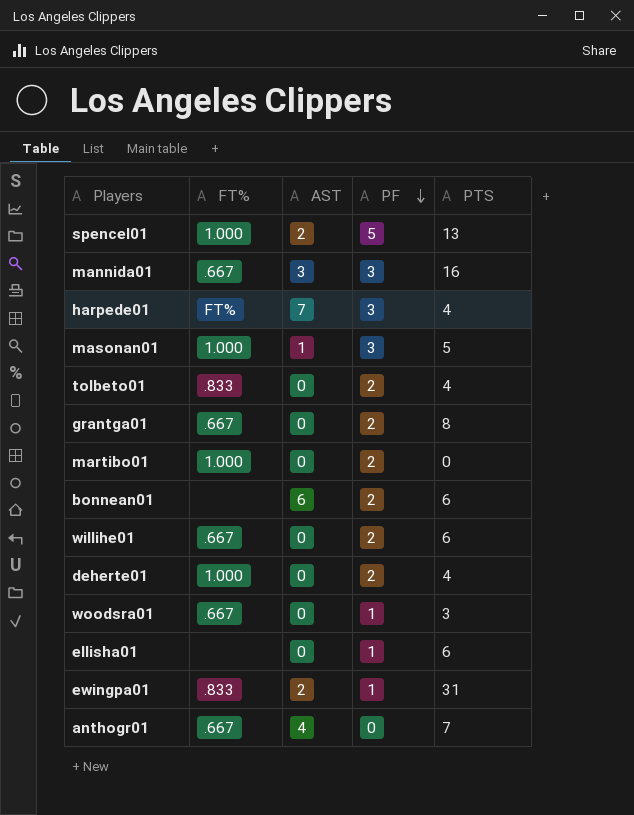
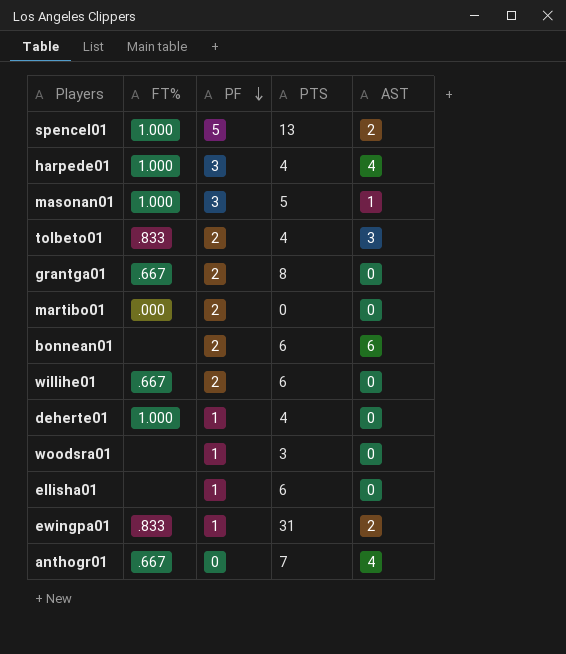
column AST | position: 3 -> 5
row mannida01: .667 | 3 | 3 | 16 -> none
harpede01 | FT%: FT% -> 1.000
harpede01 | AST: 7 -> 4
tolbeto01 | AST: 0 -> 3
martibo01 | FT%: 1.000 -> .000
deherte01 | PF: 2 -> 1
woodsra01 | FT%: .667 -> none

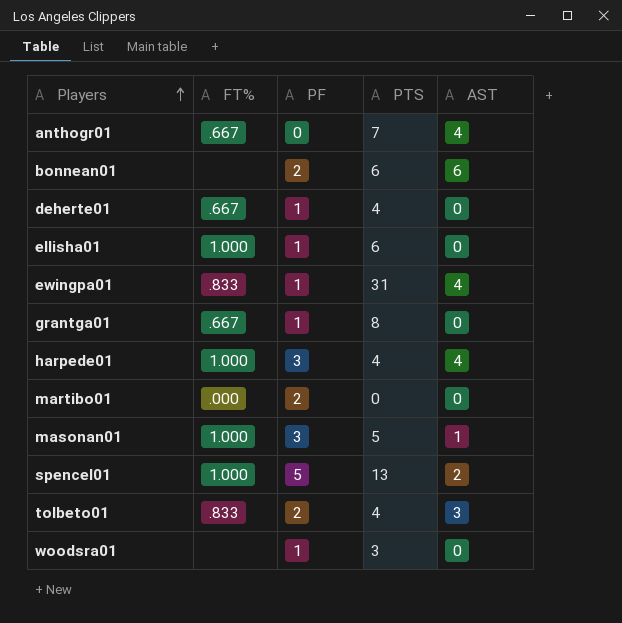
row order: PF descending -> Players ascending
row willihe01: .667 | 2 | 6 | 0 -> none
deherte01 | FT%: 1.000 -> .667
ellisha01 | FT%: none -> 1.000
ewingpa01 | AST: 2 -> 4
grantga01 | PF: 2 -> 1

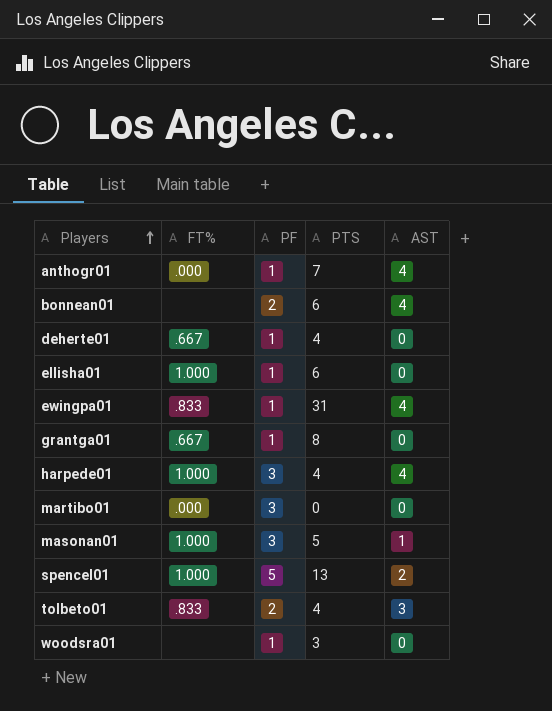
anthogr01 | FT%: .667 -> .000
anthogr01 | PF: 0 -> 1
bonnean01 | AST: 6 -> 4
martibo01 | PF: 2 -> 3

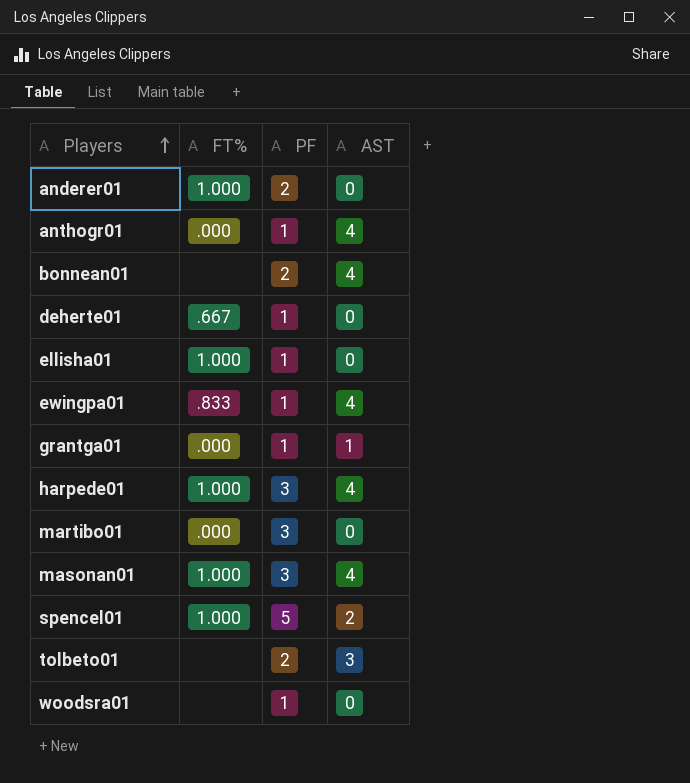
column PTS | position: 4 -> none
row anderer01: none -> 1.000 | 2 | 0
grantga01 | FT%: .667 -> .000
grantga01 | AST: 0 -> 1
masonan01 | AST: 1 -> 4
tolbeto01 | FT%: .833 -> none

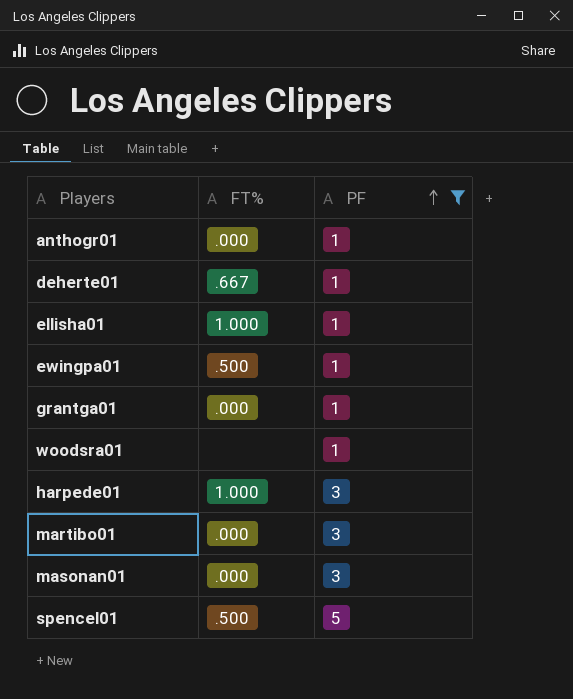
filter: none -> PF != 2
row order: Players ascending -> PF ascending
column AST | position: 4 -> none
ewingpa01 | FT%: .833 -> .500
masonan01 | FT%: 1.000 -> .000
spencel01 | FT%: 1.000 -> .500

